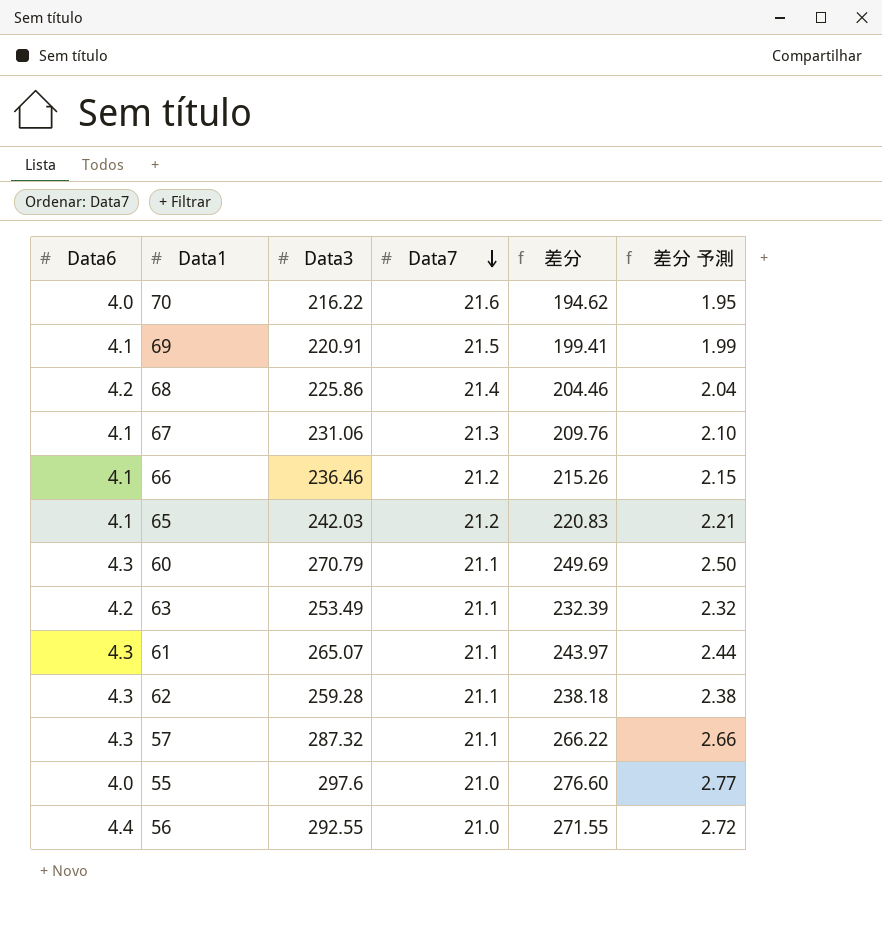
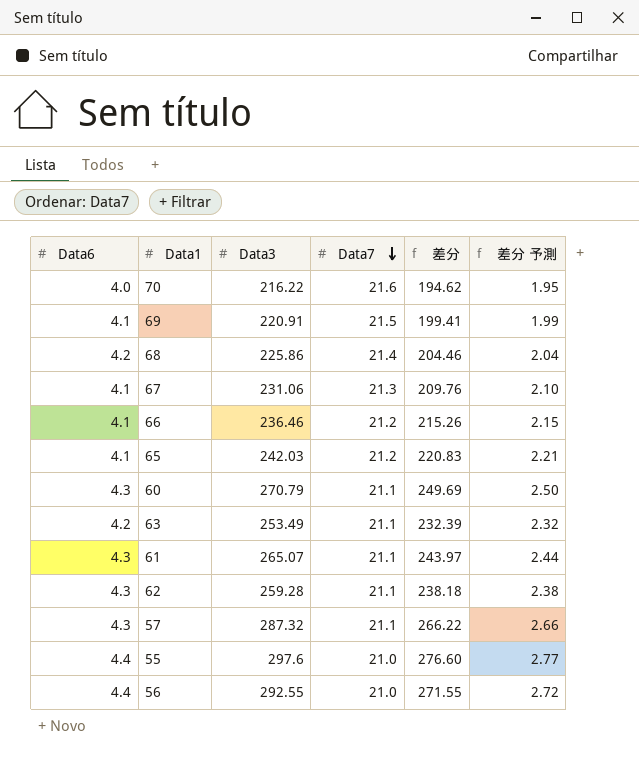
55 | Data6: 4.0 -> 4.4

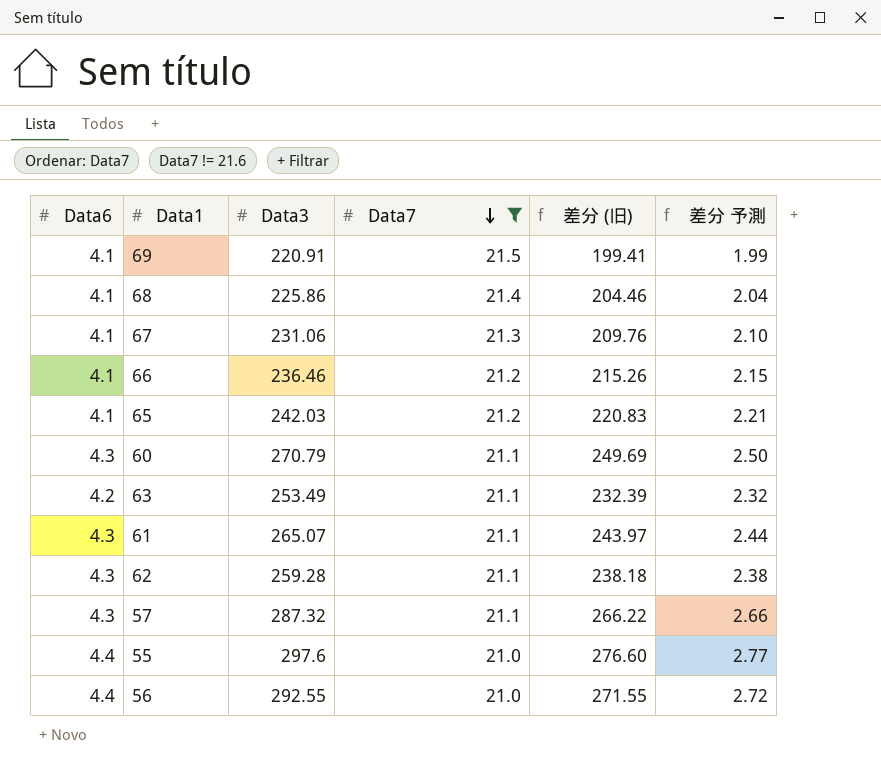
filter: none -> Data7 != 21.6
column name: 差分 -> 差分 (旧)
68 | Data6: 4.2 -> 4.1

